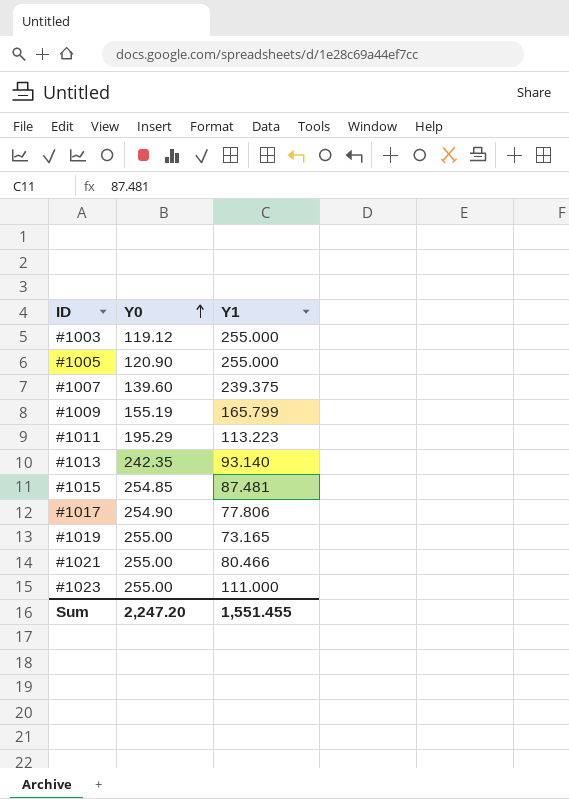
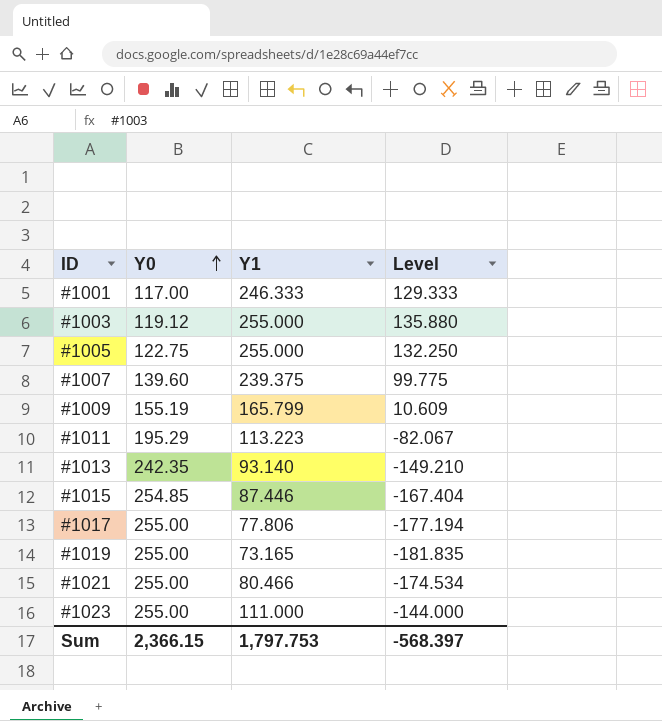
column Level | formula: none -> [Y1] - [Y0]
row #1001: none -> 117.00 | 246.333 | 129.333
#1005 | Y0: 120.90 -> 122.75
#1015 | Y1: 87.481 -> 87.446
#1017 | Y0: 254.90 -> 255.00
Sum | Y0: 2,247.20 -> 2,366.15
Sum | Y1: 1,551.455 -> 1,797.753

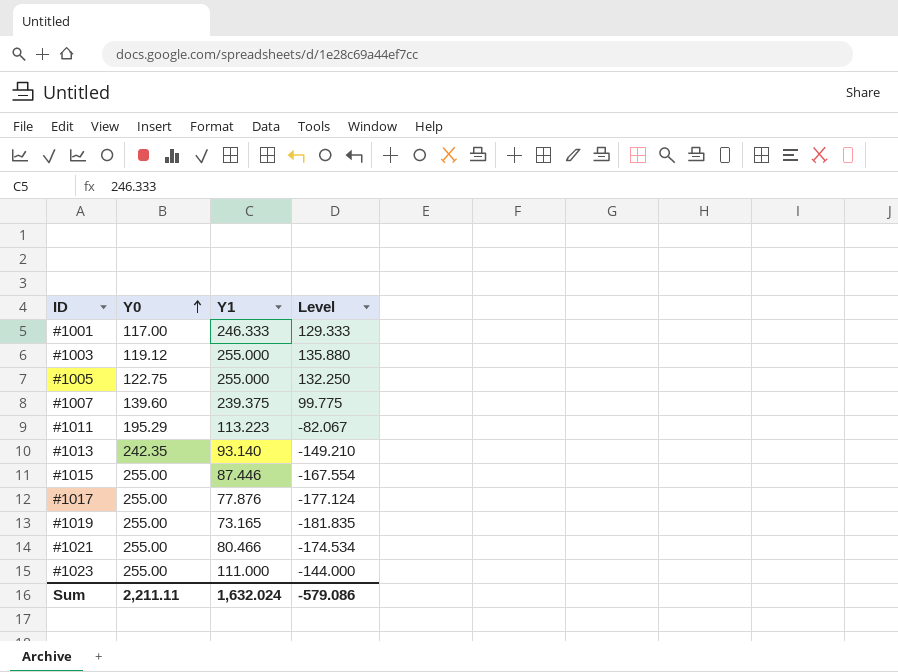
row #1009: 155.19 | 165.799 | 10.609 -> none
#1015 | Y0: 254.85 -> 255.00
#1015 | Level: -167.404 -> -167.554
#1017 | Y1: 77.806 -> 77.876
#1017 | Level: -177.194 -> -177.124
Sum | Y0: 2,366.15 -> 2,211.11
Sum | Y1: 1,797.753 -> 1,632.024
Sum | Level: -568.397 -> -579.086

